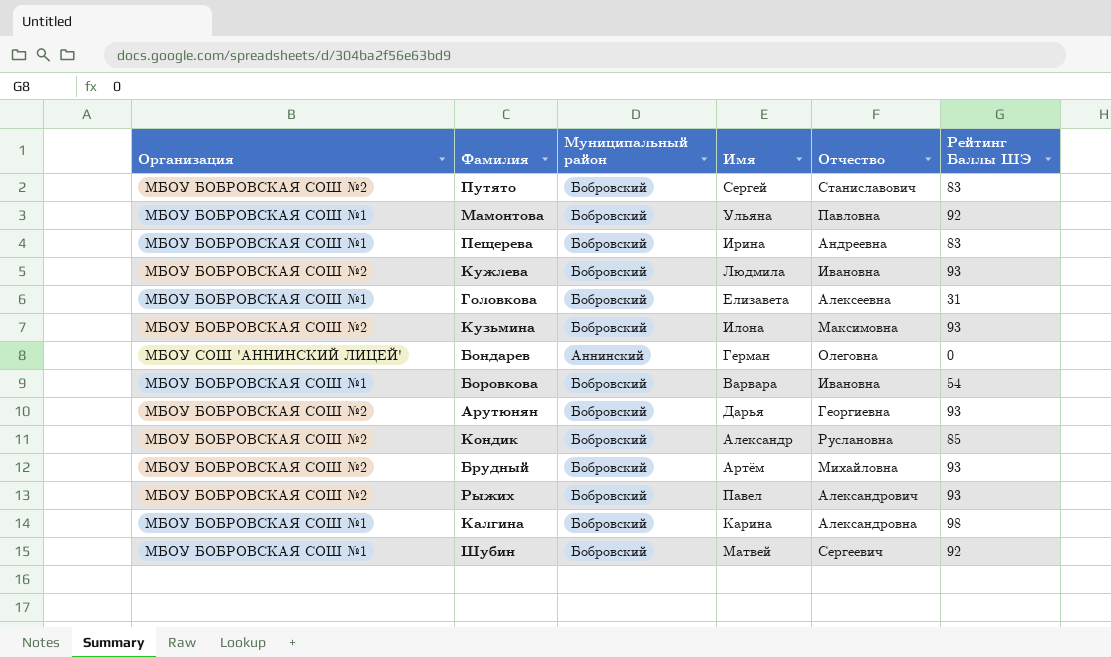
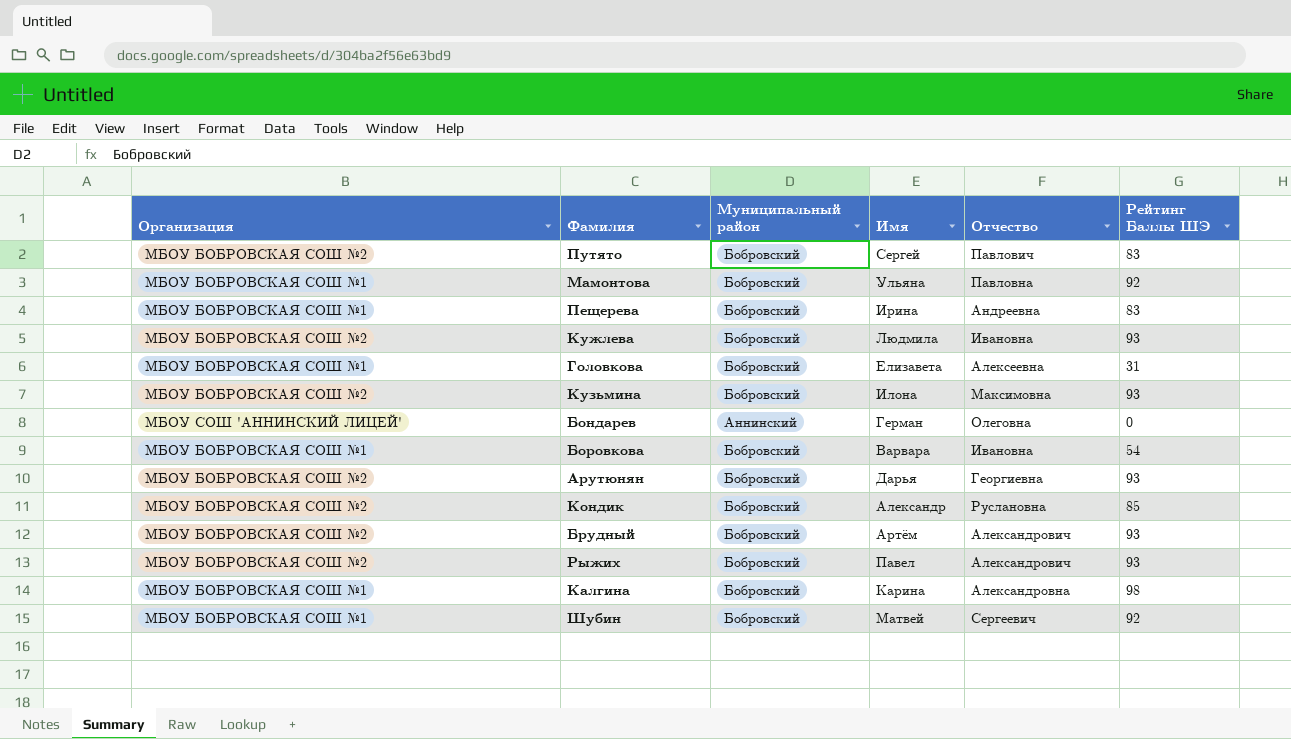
Путято | Отчество: Станиславович -> Павлович
Брудный | Отчество: Михайловна -> Александрович

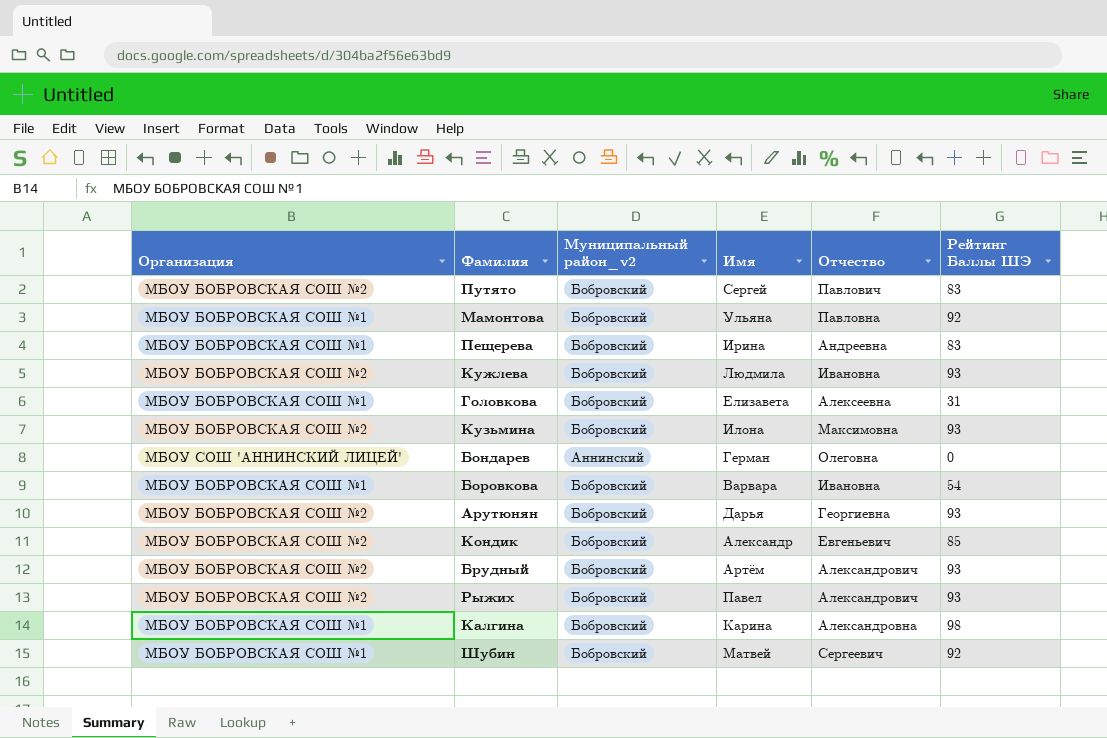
column name: Муниципальный район -> Муниципальный район_v2
Кондик | Отчество: Руслановна -> Евгеньевич

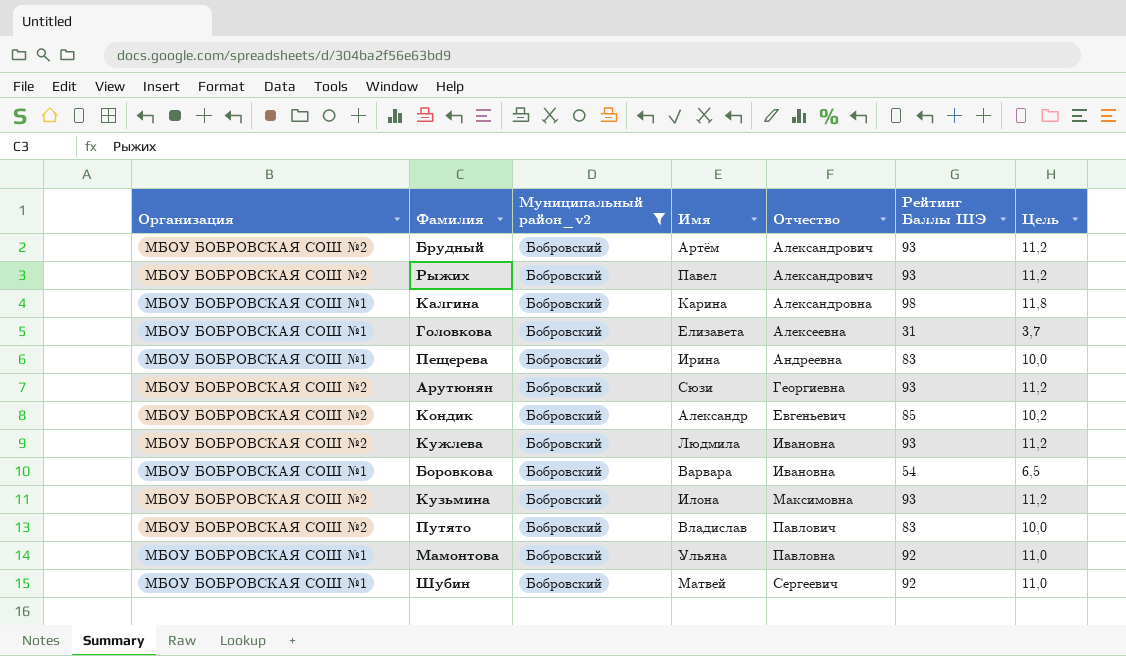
filter: none -> Муниципальный район_v2 = Бобровский
row order: none -> Отчество ascending
column Цель | formula: none -> [Рейтинг Баллы ШЭ] * 0,12
Арутюнян | Имя: Дарья -> Сюзи
Путято | Имя: Сергей -> Владислав

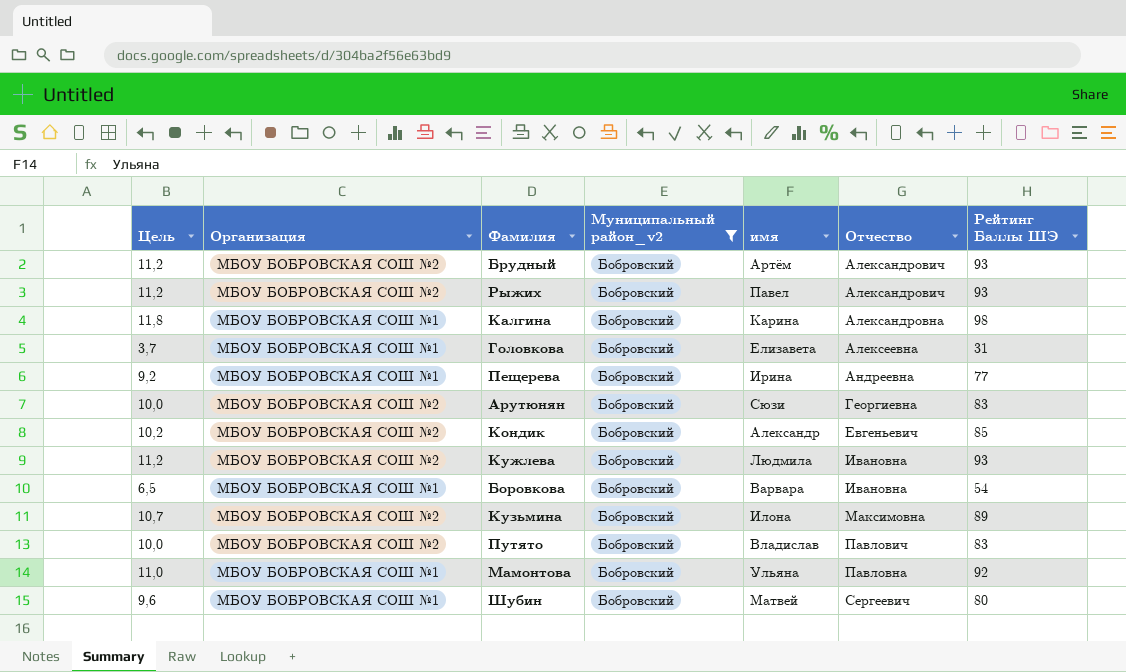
column Цель | position: 7 -> 1
column name: Имя -> имя
Пещерева | Цель: 10,0 -> 9,2
Пещерева | Рейтинг Баллы ШЭ: 83 -> 77
Арутюнян | Цель: 11,2 -> 10,0
Арутюнян | Рейтинг Баллы ШЭ: 93 -> 83
Кузьмина | Цель: 11,2 -> 10,7
Кузьмина | Рейтинг Баллы ШЭ: 93 -> 89
Шубин | Цель: 11,0 -> 9,6
Шубин | Рейтинг Баллы ШЭ: 92 -> 80

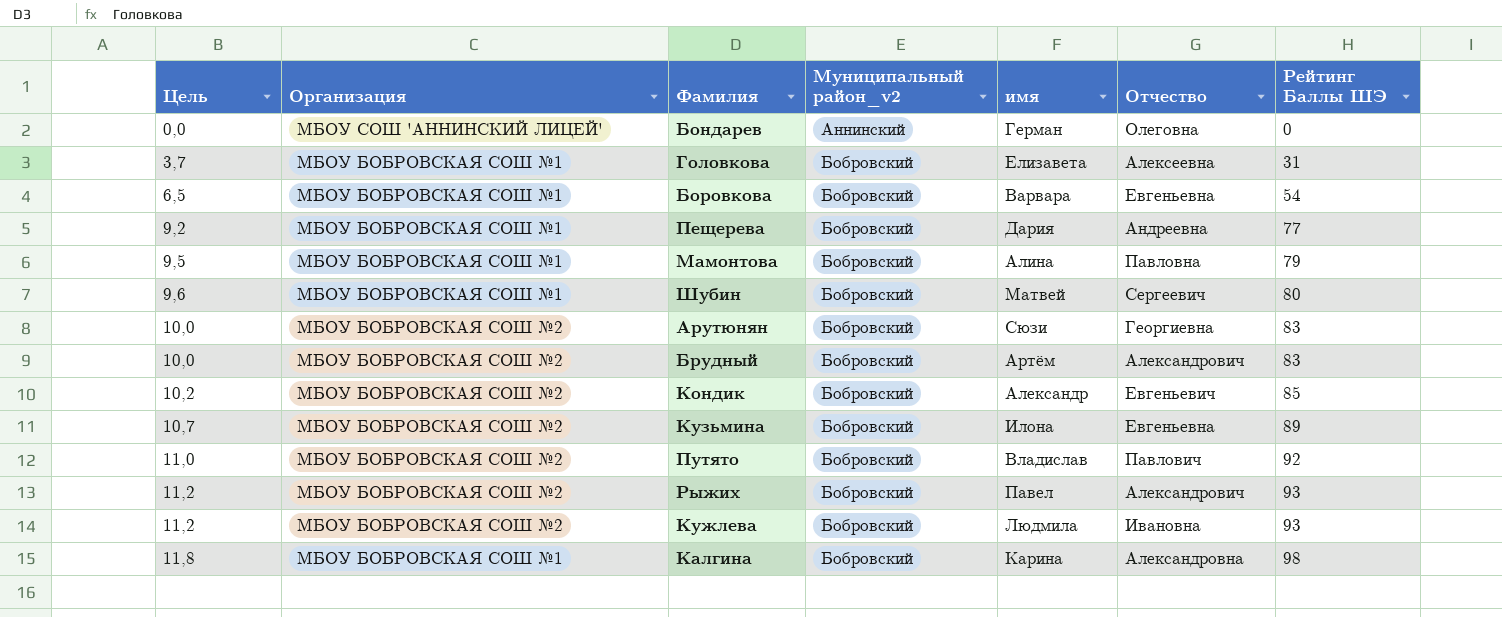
filter: Муниципальный район_v2 = Бобровский -> none
row order: Отчество ascending -> Цель ascending
Боровкова | Отчество: Ивановна -> Евгеньевна
Пещерева | имя: Ирина -> Дария
Мамонтова | Цель: 11,0 -> 9,5
Мамонтова | имя: Ульяна -> Алина
Мамонтова | Рейтинг Баллы ШЭ: 92 -> 79
Брудный | Цель: 11,2 -> 10,0
Брудный | Рейтинг Баллы ШЭ: 93 -> 83
Кузьмина | Отчество: Максимовна -> Евгеньевна
Путято | Цель: 10,0 -> 11,0
Путято | Рейтинг Баллы ШЭ: 83 -> 92

